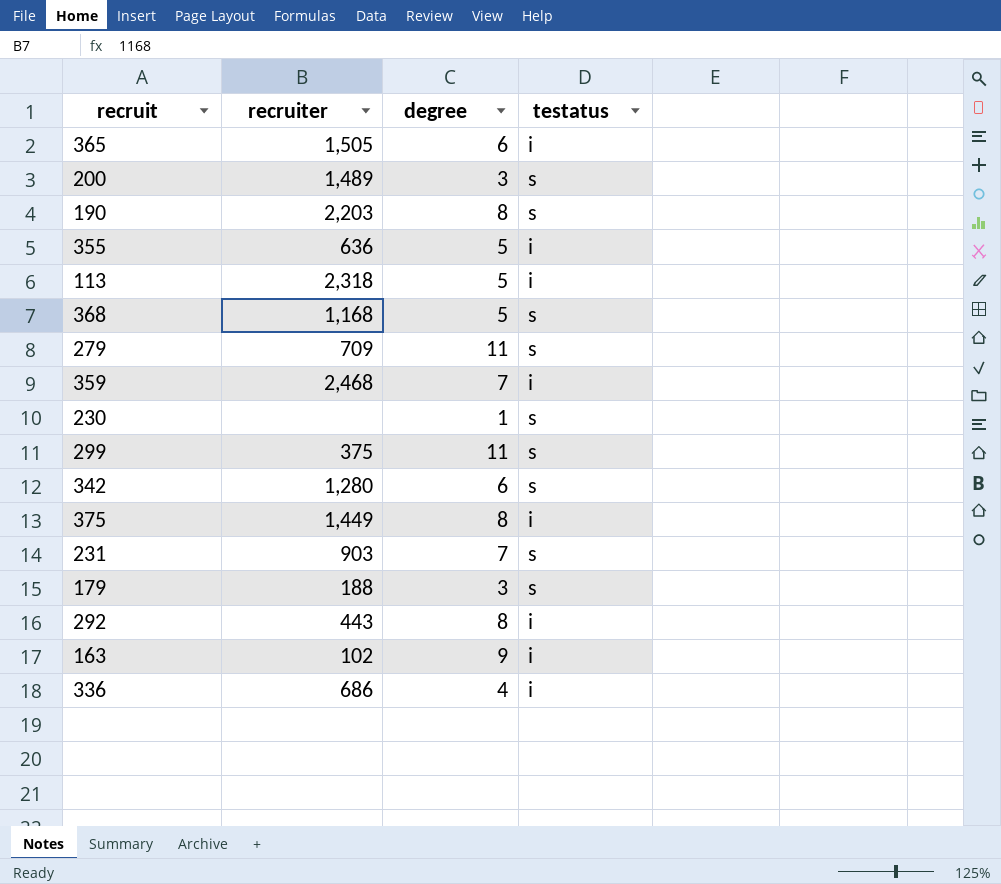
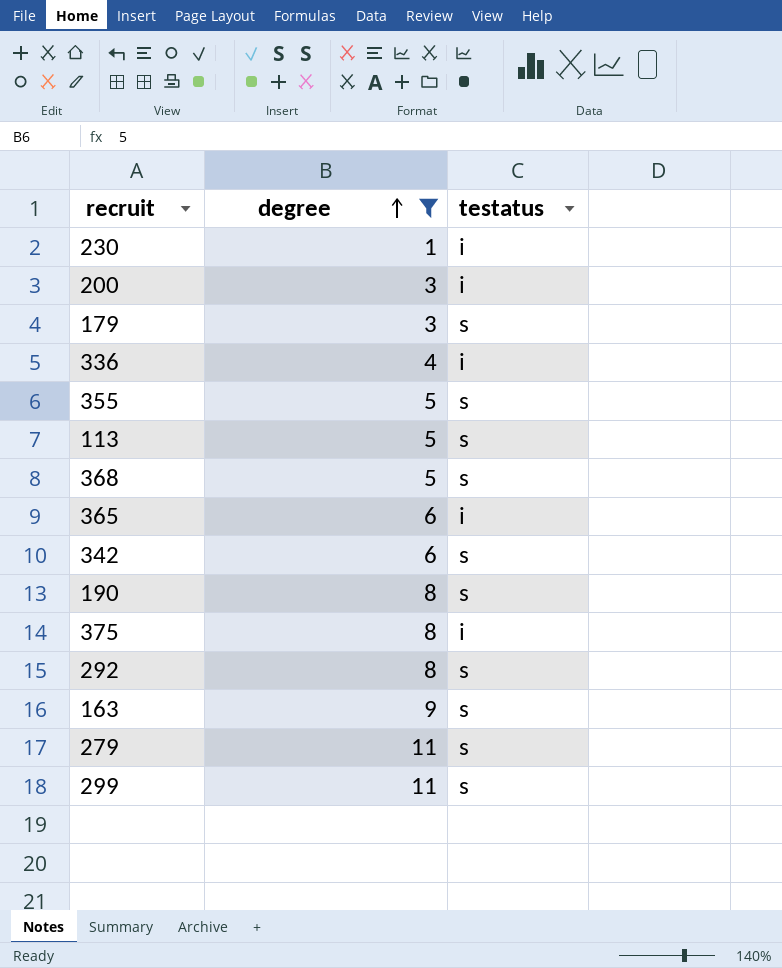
filter: none -> degree != 7
row order: none -> degree ascending
column recruiter | position: 2 -> none
230 | testatus: s -> i
200 | testatus: s -> i
355 | testatus: i -> s
113 | testatus: i -> s
292 | testatus: i -> s
163 | testatus: i -> s

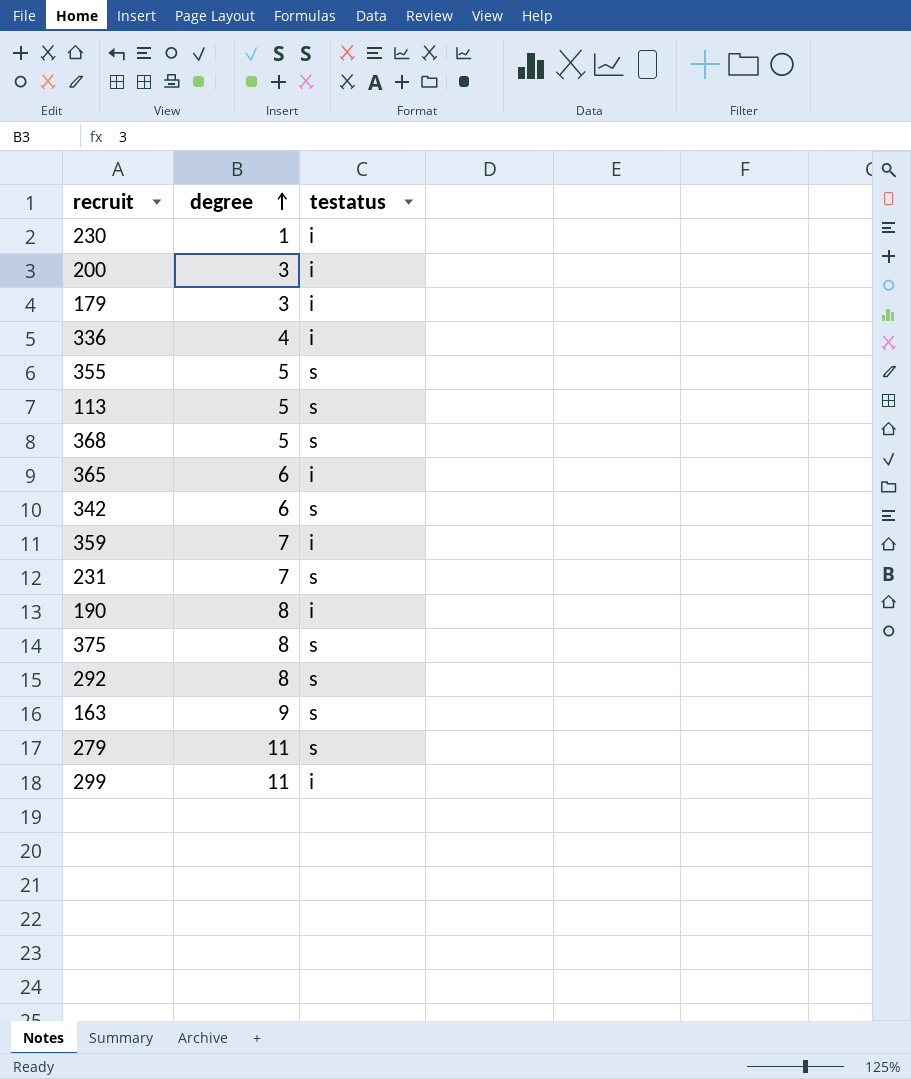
filter: degree != 7 -> none
179 | testatus: s -> i
190 | testatus: s -> i
375 | testatus: i -> s
299 | testatus: s -> i

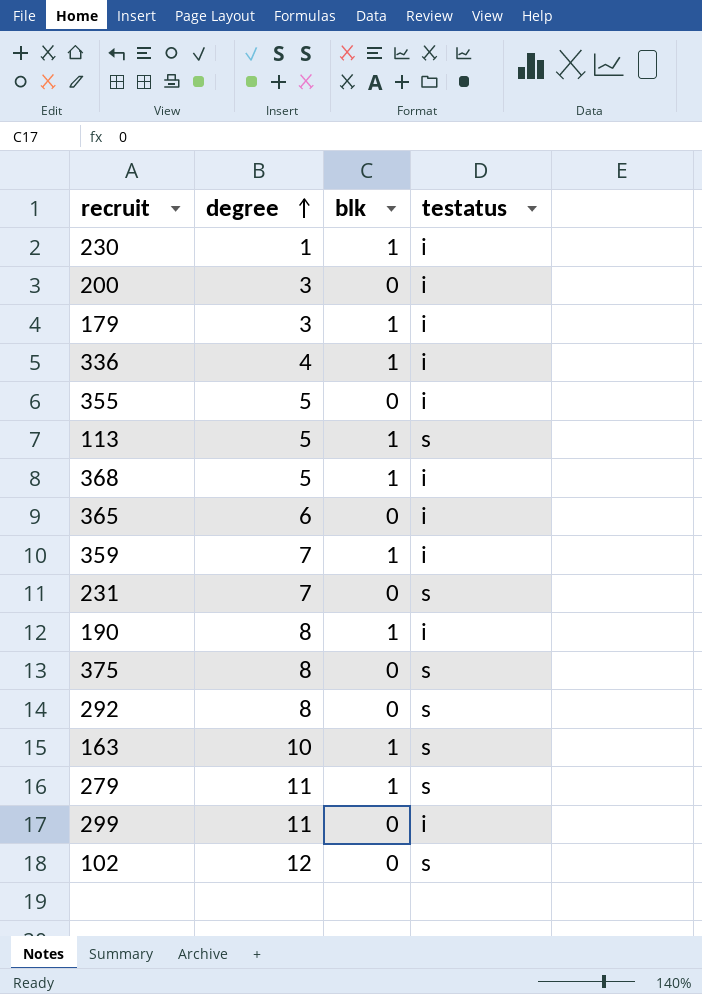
column blk | position: none -> 3
row 342: 6 | s -> none
355 | testatus: s -> i
368 | testatus: s -> i
163 | degree: 9 -> 10
row 102: none -> 12 | 0 | s

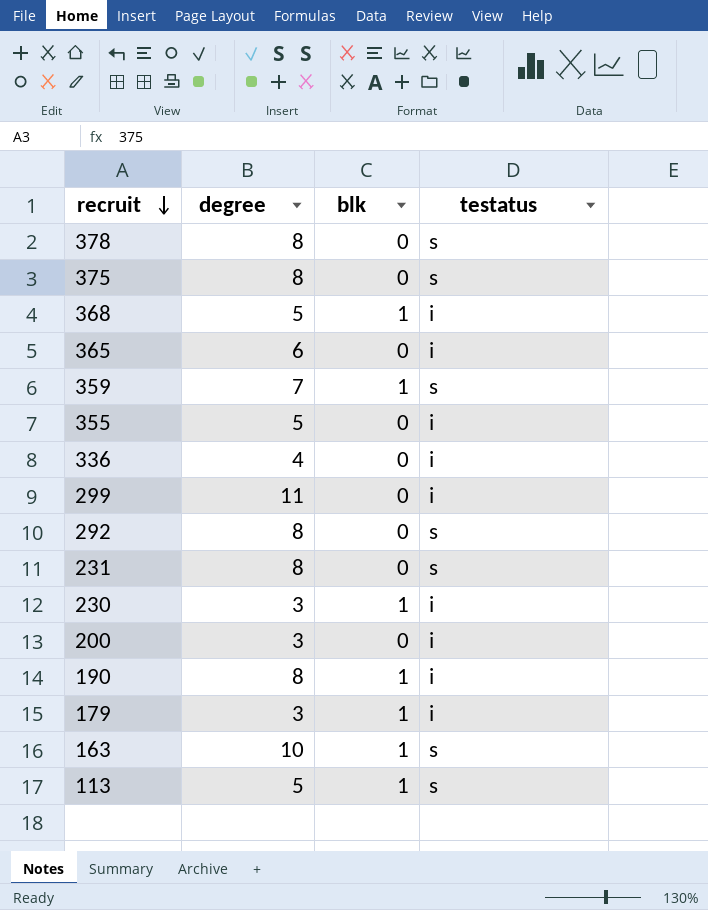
row order: degree ascending -> recruit descending
row 279: 11 | 1 | s -> none
row 102: 12 | 0 | s -> none
row 378: none -> 8 | 0 | s
359 | testatus: i -> s
336 | blk: 1 -> 0
231 | degree: 7 -> 8
230 | degree: 1 -> 3

